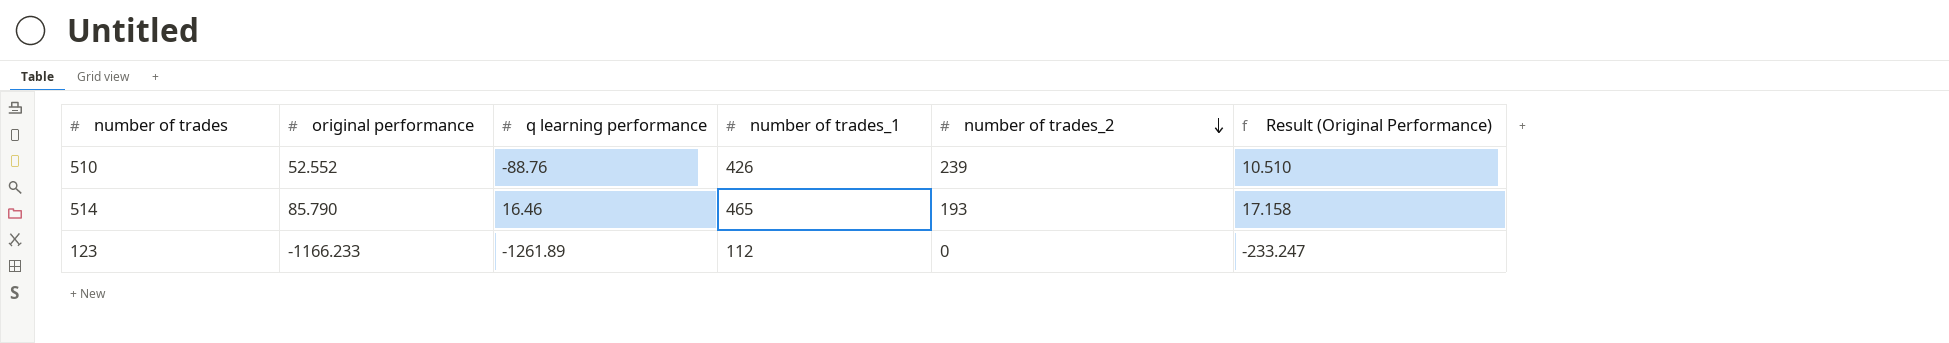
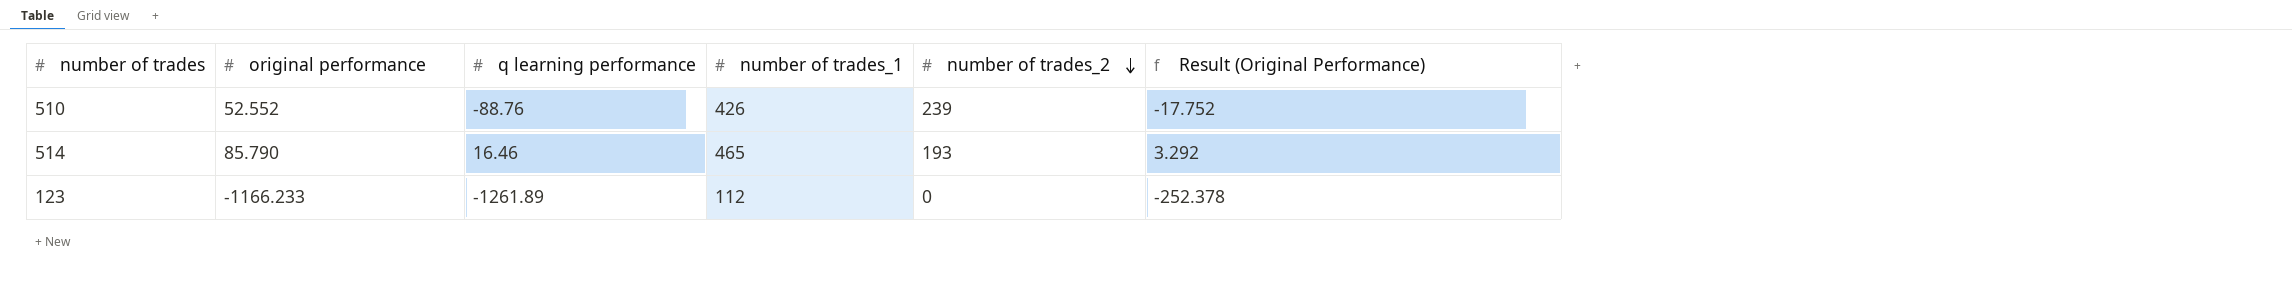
column Result (Original Performance) | formula: [original performance] * 0.2 -> [q learning performance] * 0.2

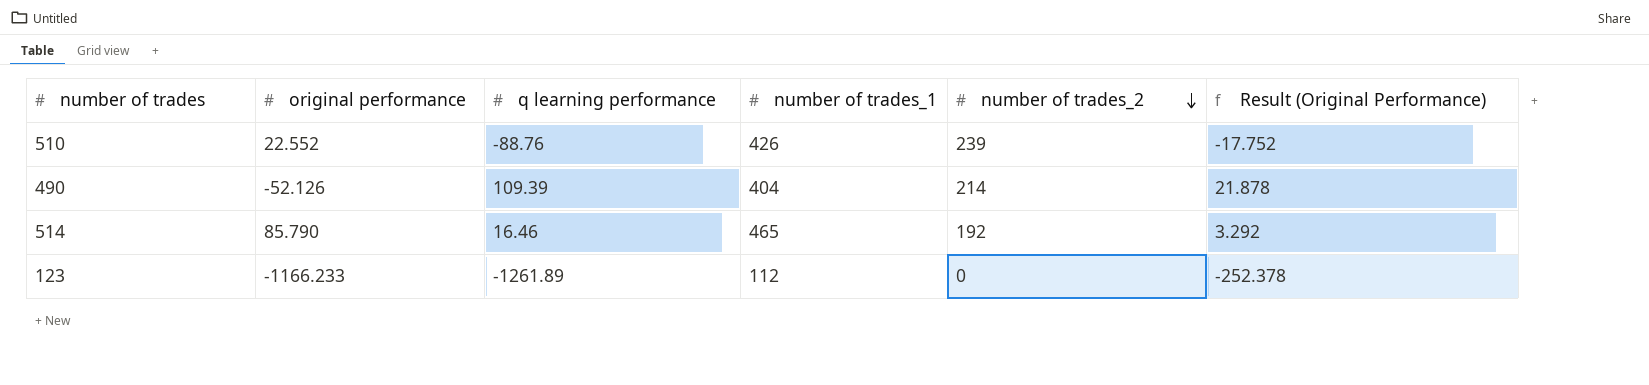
510 | original performance: 52.552 -> 22.552
row 490: none -> -52.126 | 109.39 | 404 | 214 | 21.878
514 | number of trades_2: 193 -> 192

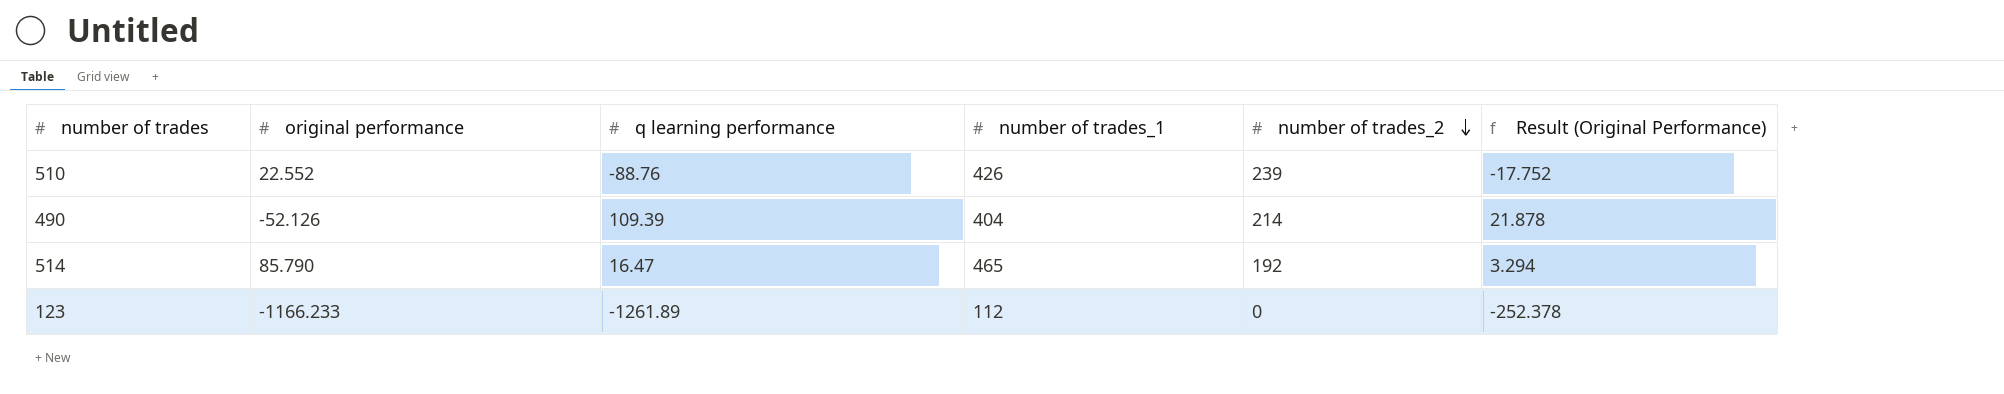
514 | q learning performance: 16.46 -> 16.47
514 | Result (Original Performance): 3.292 -> 3.294

